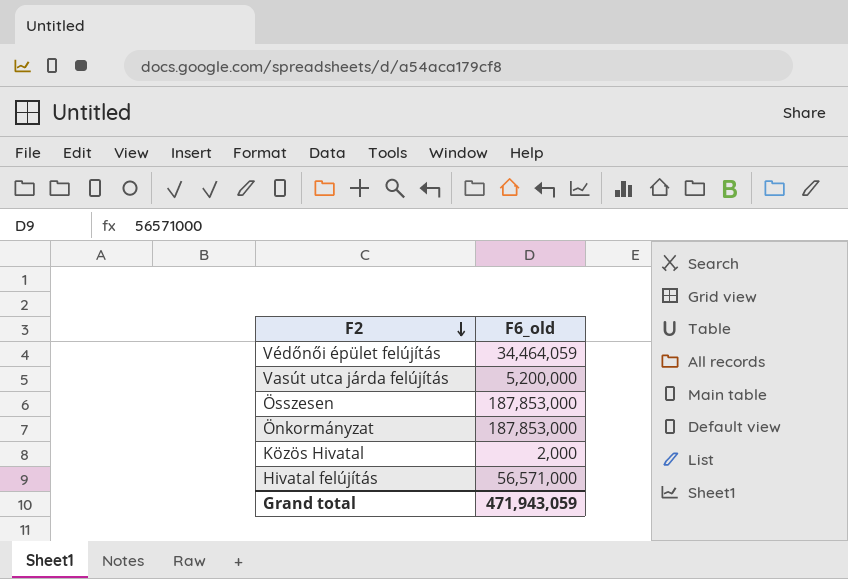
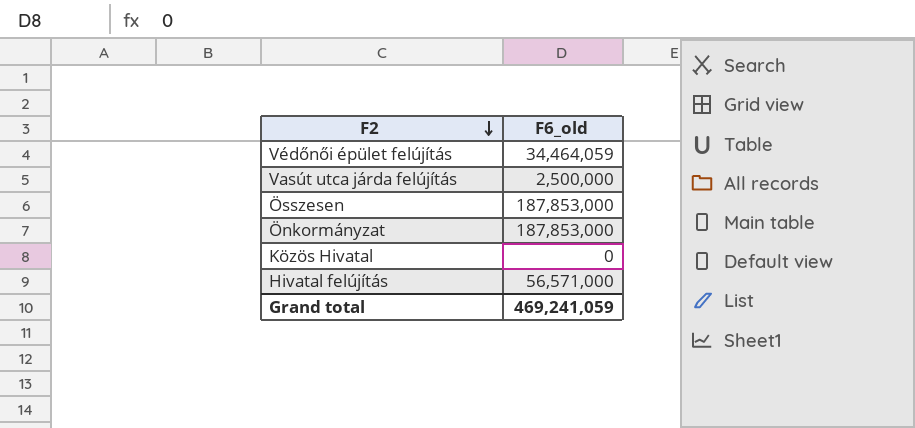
Vasút utca járda felújítás | F6_old: 5,200,000 -> 2,500,000
Közös Hivatal | F6_old: 2,000 -> 0
Grand total | F6_old: 471,943,059 -> 469,241,059

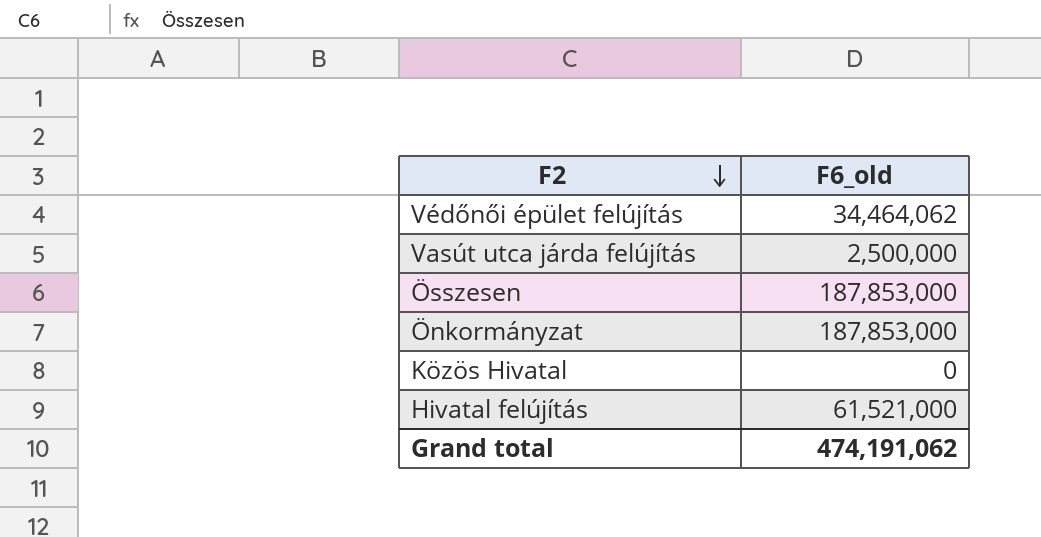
Védőnői épület felújítás | F6_old: 34,464,059 -> 34,464,062
Hivatal felújítás | F6_old: 56,571,000 -> 61,521,000
Grand total | F6_old: 469,241,059 -> 474,191,062

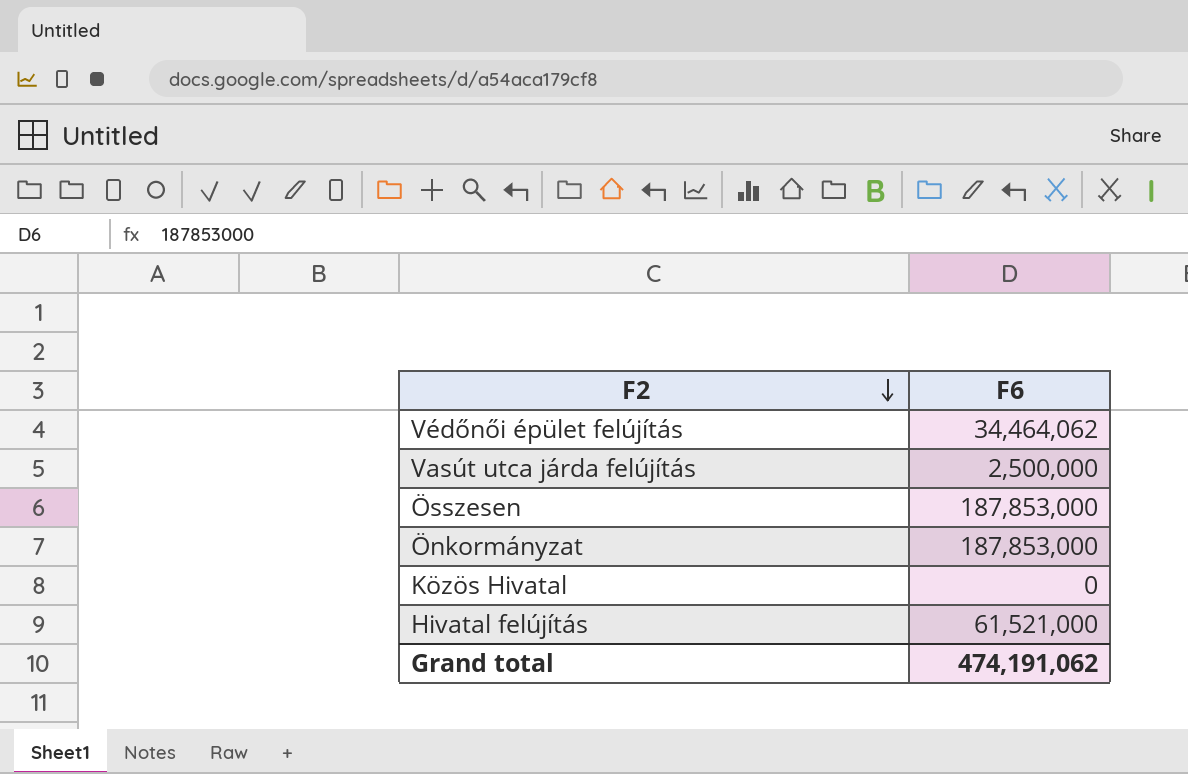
column name: F6_old -> F6

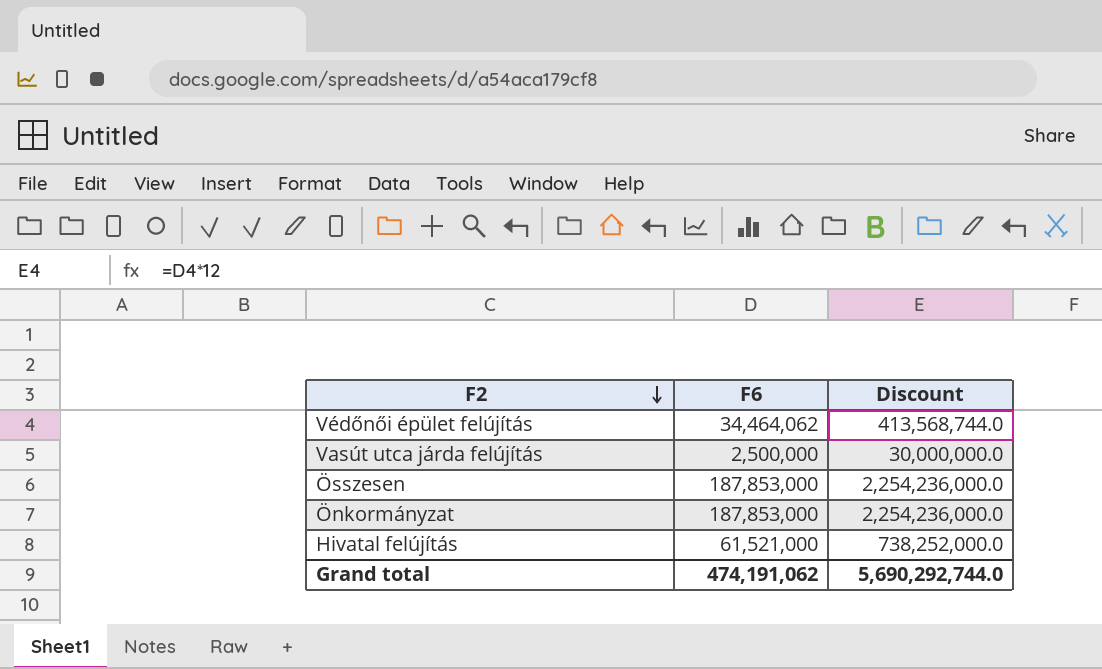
column Discount | formula: none -> [F6] * 12
row Közös Hivatal: 0 -> none

